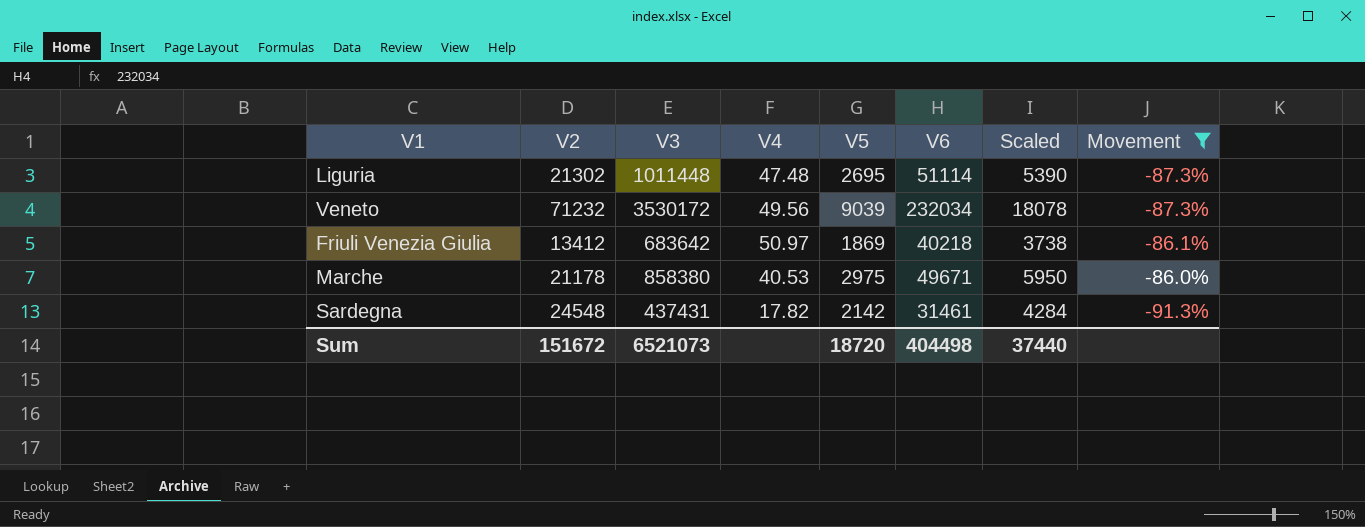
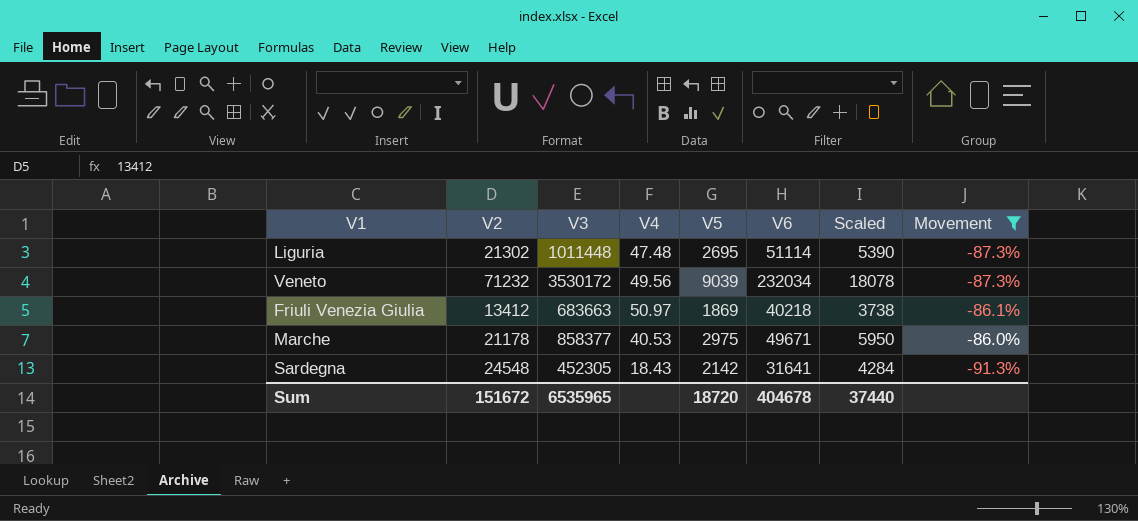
Friuli Venezia Giulia | V3: 683642 -> 683663
Marche | V3: 858380 -> 858377
Sardegna | V3: 437431 -> 452305
Sardegna | V4: 17.82 -> 18.43
Sardegna | V6: 31461 -> 31641
Sum | V3: 6521073 -> 6535965
Sum | V6: 404498 -> 404678

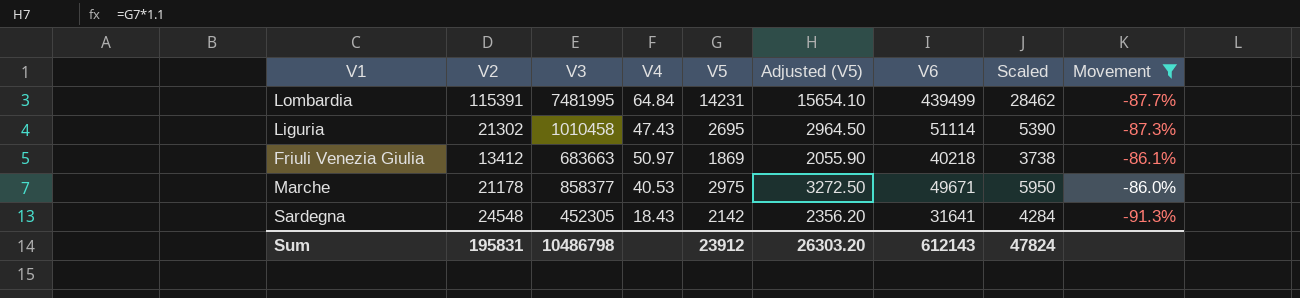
column Adjusted (V5) | formula: none -> [V5] * 1.1
row Veneto: 71232 | 3530172 | 49.56 | 9039 | 232034 | 18078 | -87.3% -> none
row Lombardia: none -> 115391 | 7481995 | 64.84 | 14231 | 15654.10 | 439499 | 28462 | -87.7%
Liguria | V3: 1011448 -> 1010458
Liguria | V4: 47.48 -> 47.43
Sum | V2: 151672 -> 195831
Sum | V3: 6535965 -> 10486798
Sum | V5: 18720 -> 23912
Sum | V6: 404678 -> 612143
Sum | Scaled: 37440 -> 47824

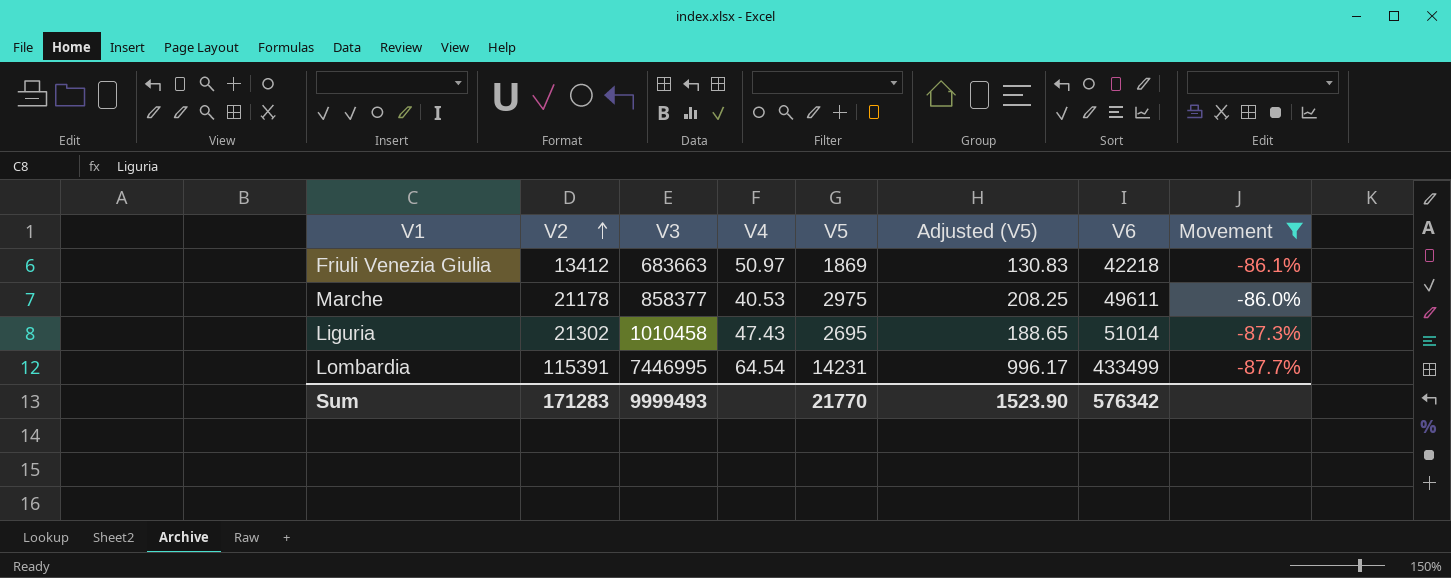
row order: none -> V2 ascending
column Scaled | formula: [V5] * 2 -> none
column Adjusted (V5) | formula: [V5] * 1.1 -> [V5] * 0.07
row Sardegna: 24548 | 452305 | 18.43 | 2142 | 2356.20 | 31641 | 4284 | -91.3% -> none
Friuli Venezia Giulia | V6: 40218 -> 42218
Marche | V6: 49671 -> 49611
Liguria | V6: 51114 -> 51014
Lombardia | V3: 7481995 -> 7446995
Lombardia | V4: 64.84 -> 64.54
Lombardia | V6: 439499 -> 433499
Sum | V2: 195831 -> 171283
Sum | V3: 10486798 -> 9999493
Sum | V5: 23912 -> 21770
Sum | Adjusted (V5): 26303.20 -> 1523.90
Sum | V6: 612143 -> 576342

